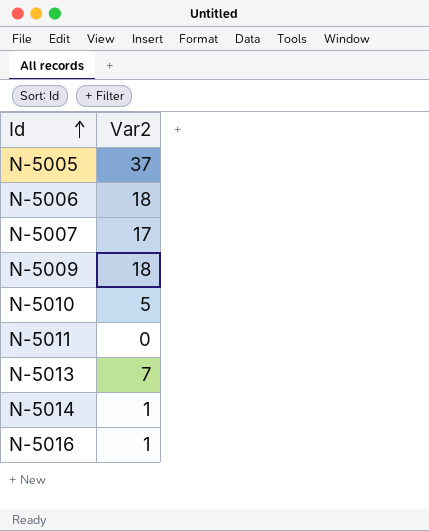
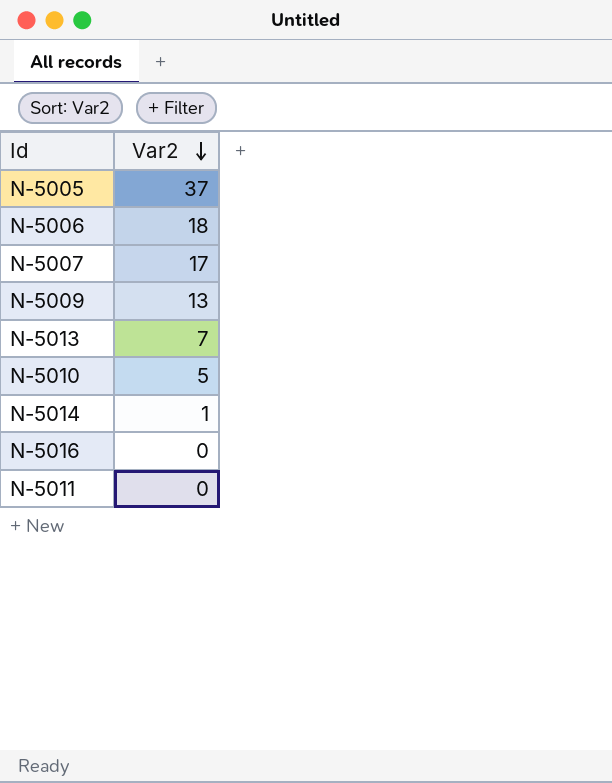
row order: Id ascending -> Var2 descending
N-5009 | Var2: 18 -> 13
N-5016 | Var2: 1 -> 0

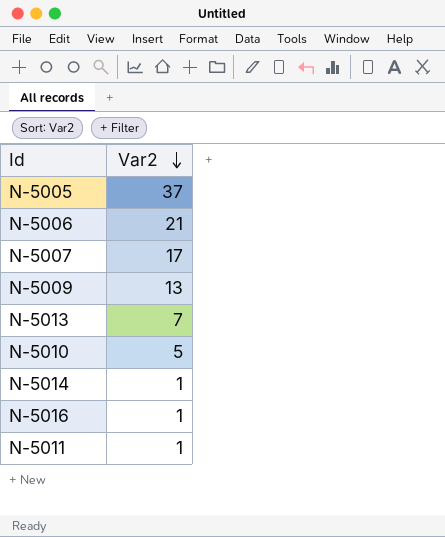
N-5006 | Var2: 18 -> 21
N-5016 | Var2: 0 -> 1
N-5011 | Var2: 0 -> 1

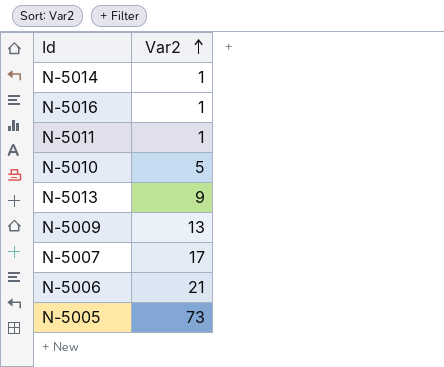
row order: Var2 descending -> Var2 ascending
N-5013 | Var2: 7 -> 9
N-5005 | Var2: 37 -> 73

